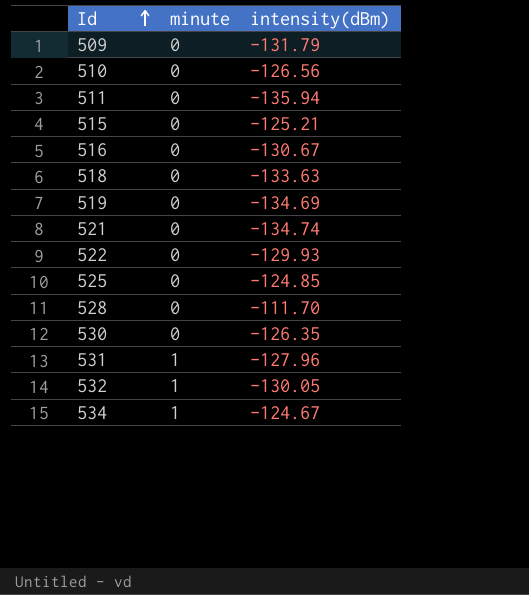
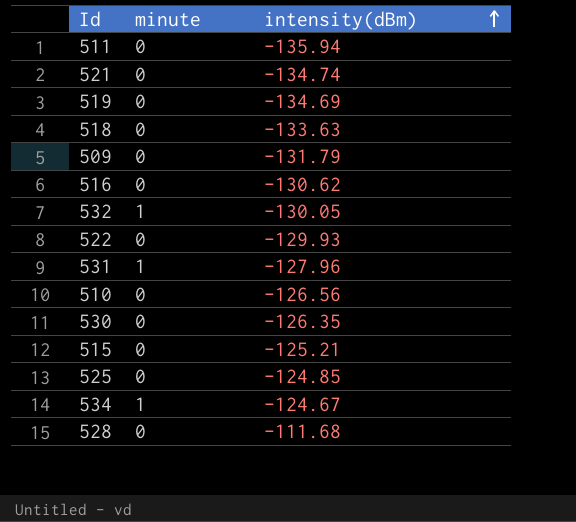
row order: Id ascending -> intensity(dBm) ascending
516 | intensity(dBm): -130.67 -> -130.62
528 | intensity(dBm): -111.70 -> -111.68

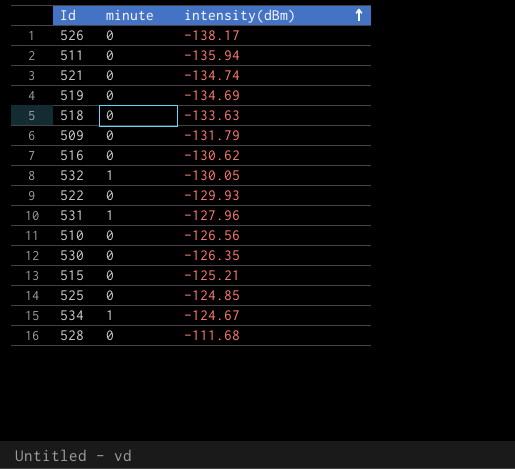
row 526: none -> 0 | -138.17

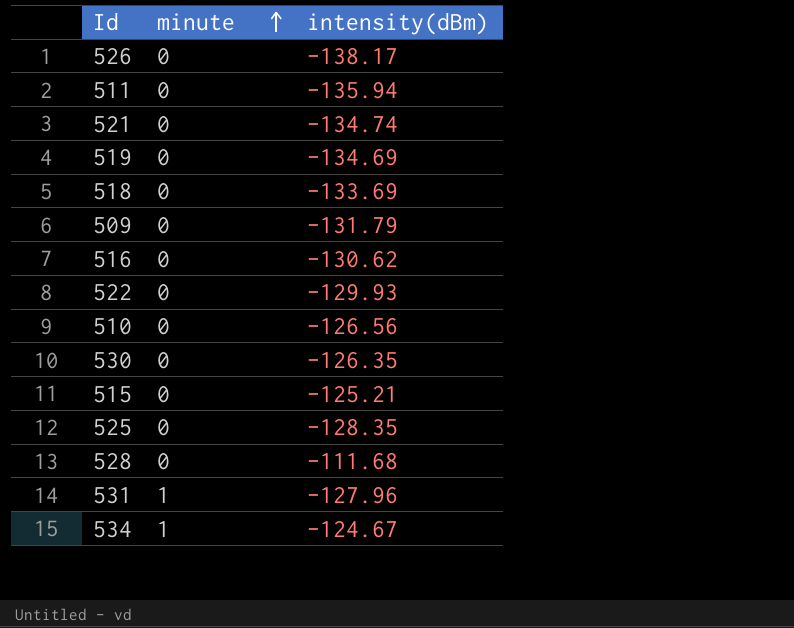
row order: intensity(dBm) ascending -> minute ascending
row 532: 1 | -130.05 -> none
518 | intensity(dBm): -133.63 -> -133.69
525 | intensity(dBm): -124.85 -> -128.35

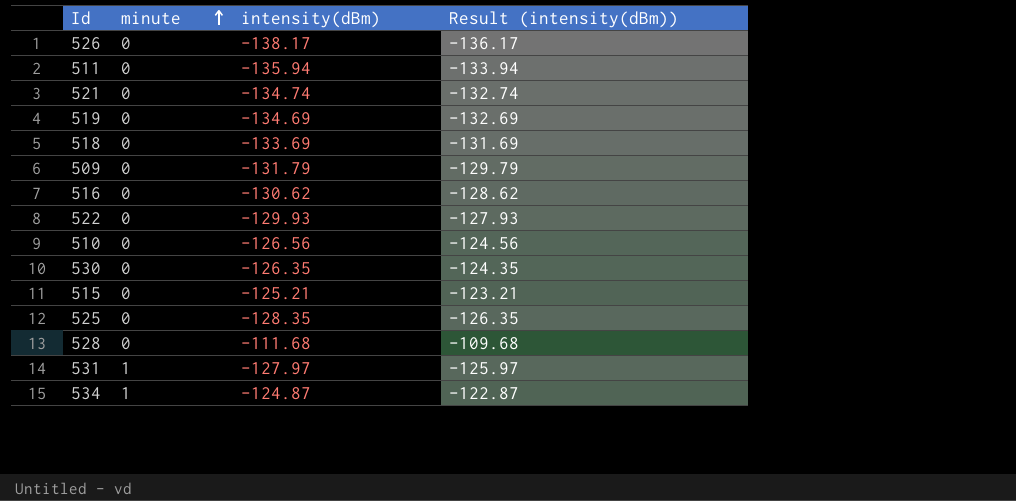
column Result (intensity(dBm)) | formula: none -> [intensity(dBm)] + 2
531 | intensity(dBm): -127.96 -> -127.97
534 | intensity(dBm): -124.67 -> -124.87

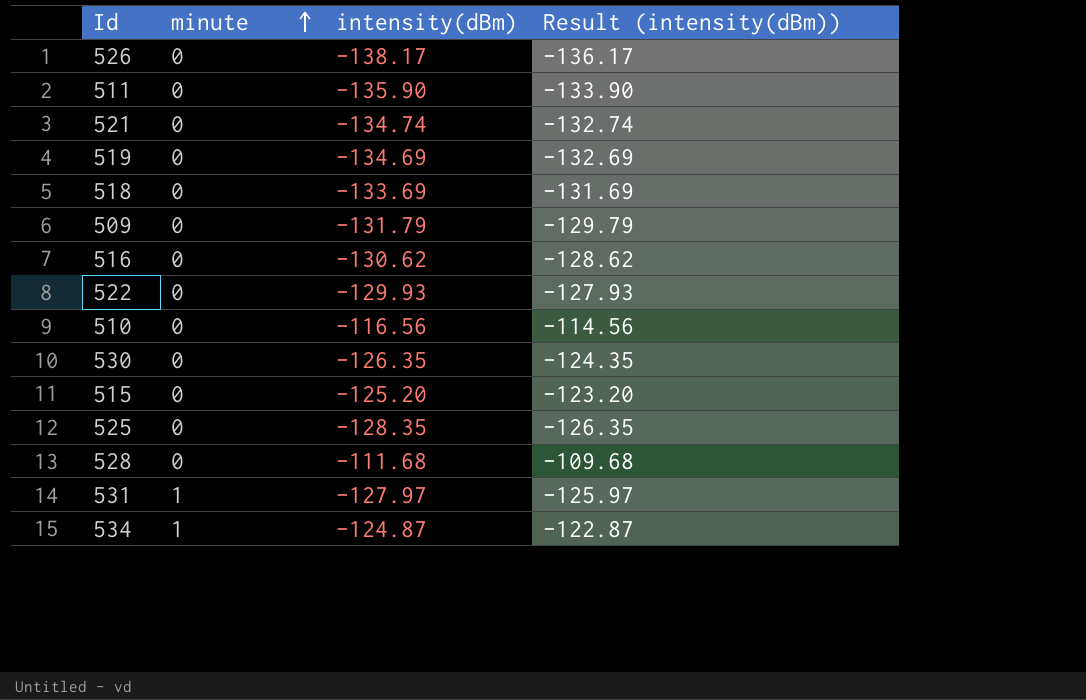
511 | intensity(dBm): -135.94 -> -135.90
511 | Result (intensity(dBm)): -133.94 -> -133.90
510 | intensity(dBm): -126.56 -> -116.56
510 | Result (intensity(dBm)): -124.56 -> -114.56
515 | intensity(dBm): -125.21 -> -125.20
515 | Result (intensity(dBm)): -123.21 -> -123.20

